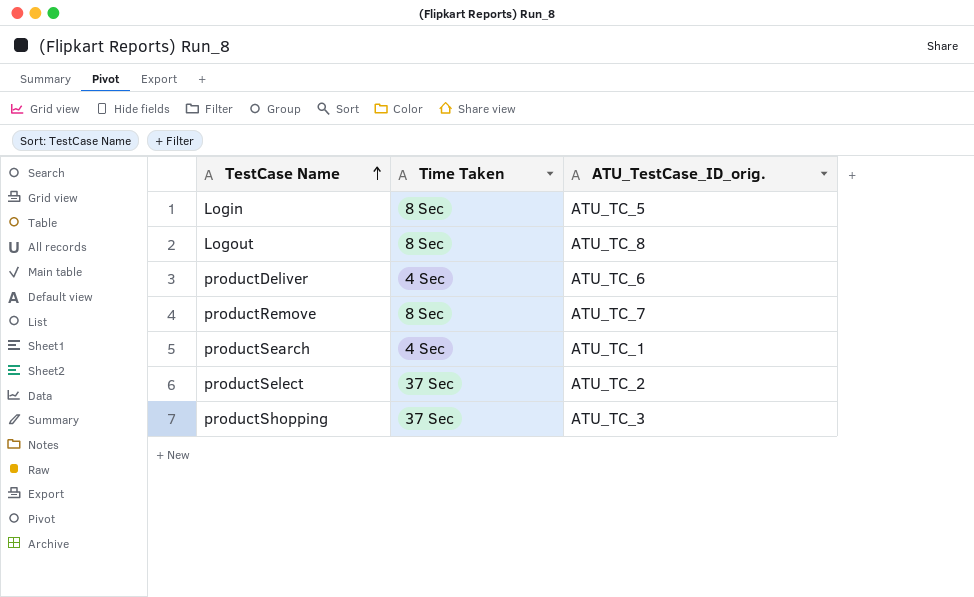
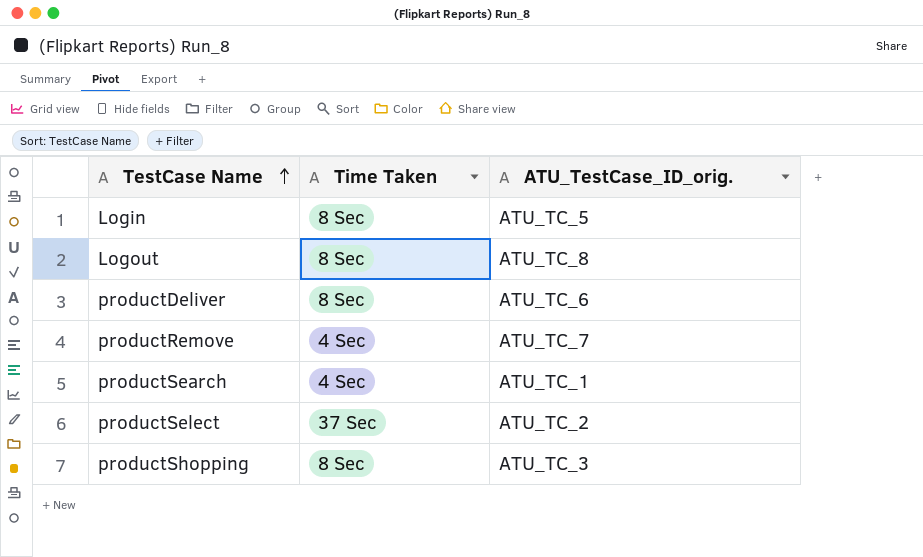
productDeliver | Time Taken: 4 Sec -> 8 Sec
productRemove | Time Taken: 8 Sec -> 4 Sec
productShopping | Time Taken: 37 Sec -> 8 Sec

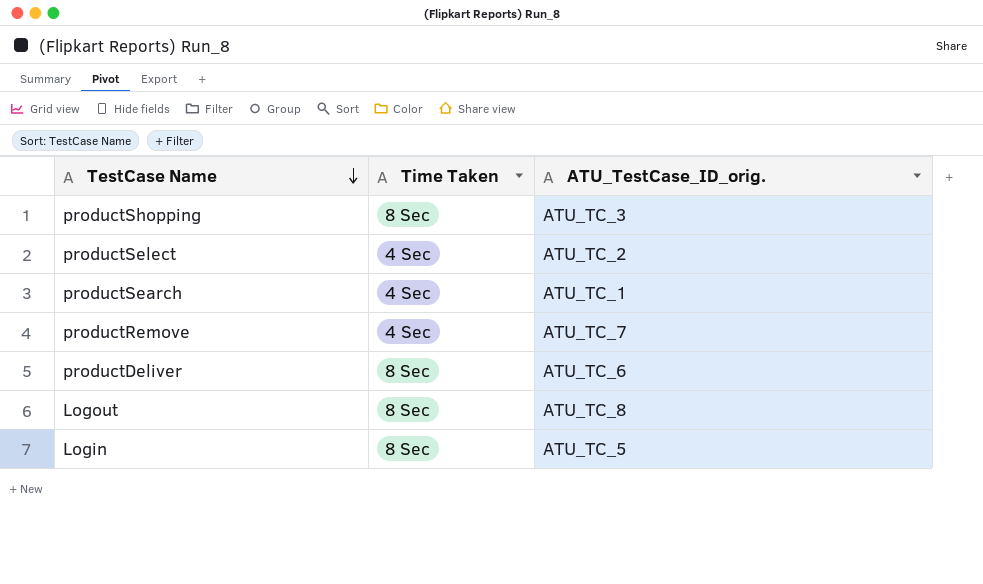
row order: TestCase Name ascending -> TestCase Name descending
productSelect | Time Taken: 37 Sec -> 4 Sec

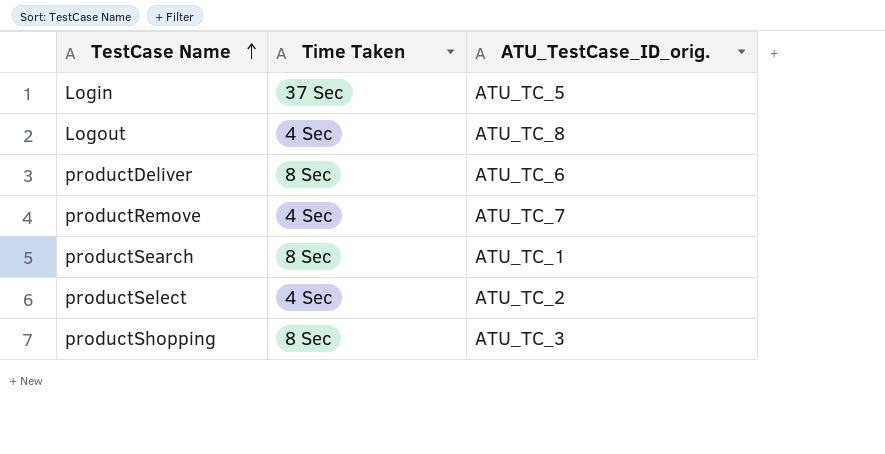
row order: TestCase Name descending -> TestCase Name ascending
Login | Time Taken: 8 Sec -> 37 Sec
Logout | Time Taken: 8 Sec -> 4 Sec
productSearch | Time Taken: 4 Sec -> 8 Sec

